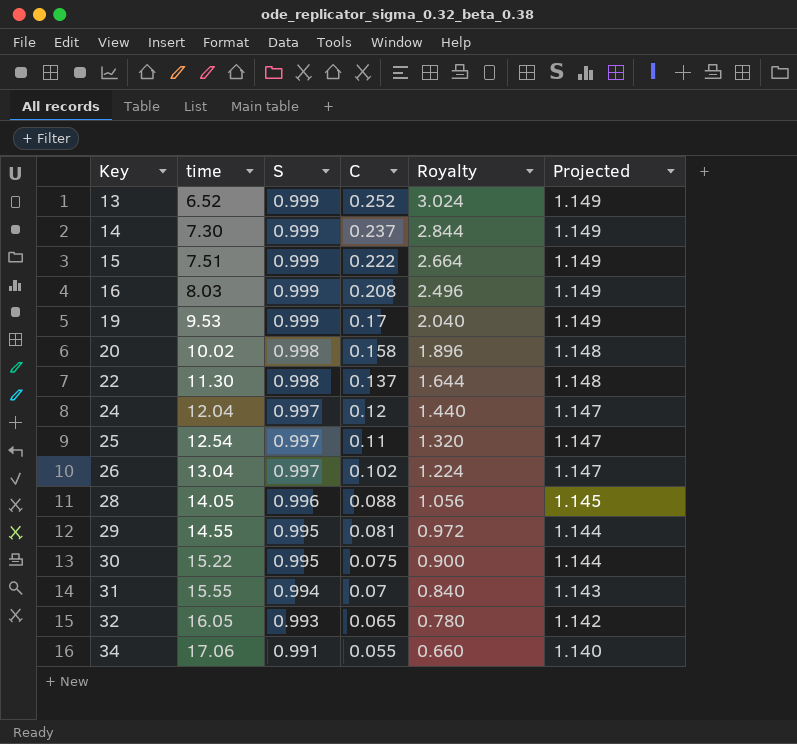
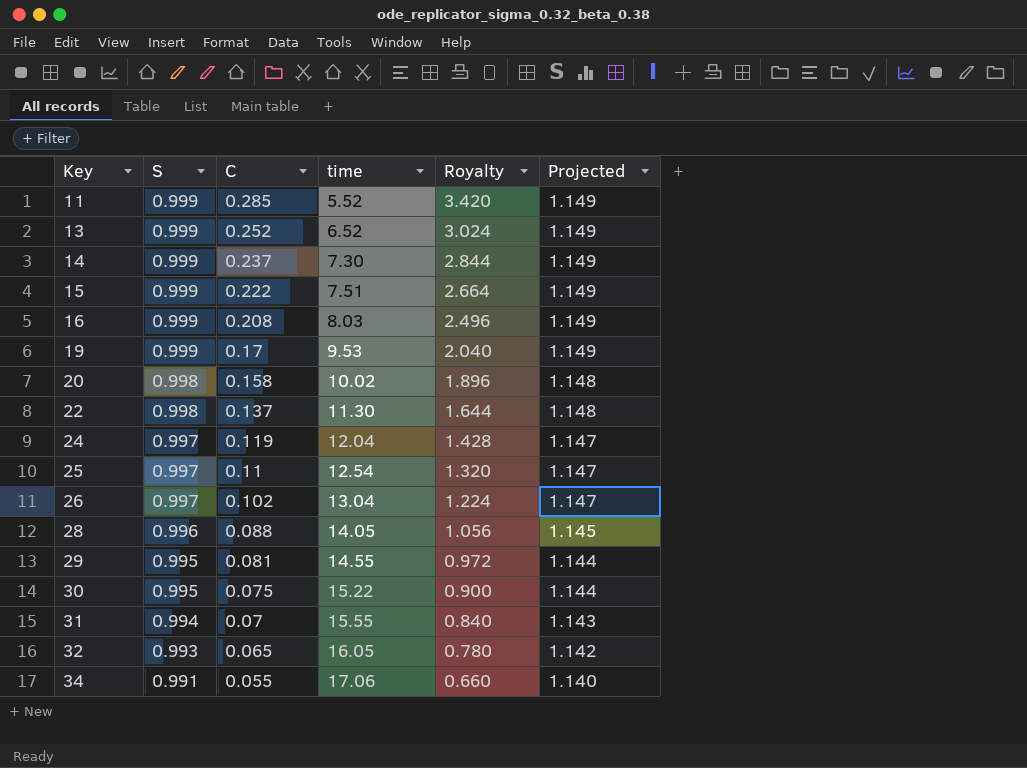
column time | position: 2 -> 4
row 11: none -> 0.999 | 0.285 | 5.52 | 3.420 | 1.149
24 | C: 0.12 -> 0.119
24 | Royalty: 1.440 -> 1.428

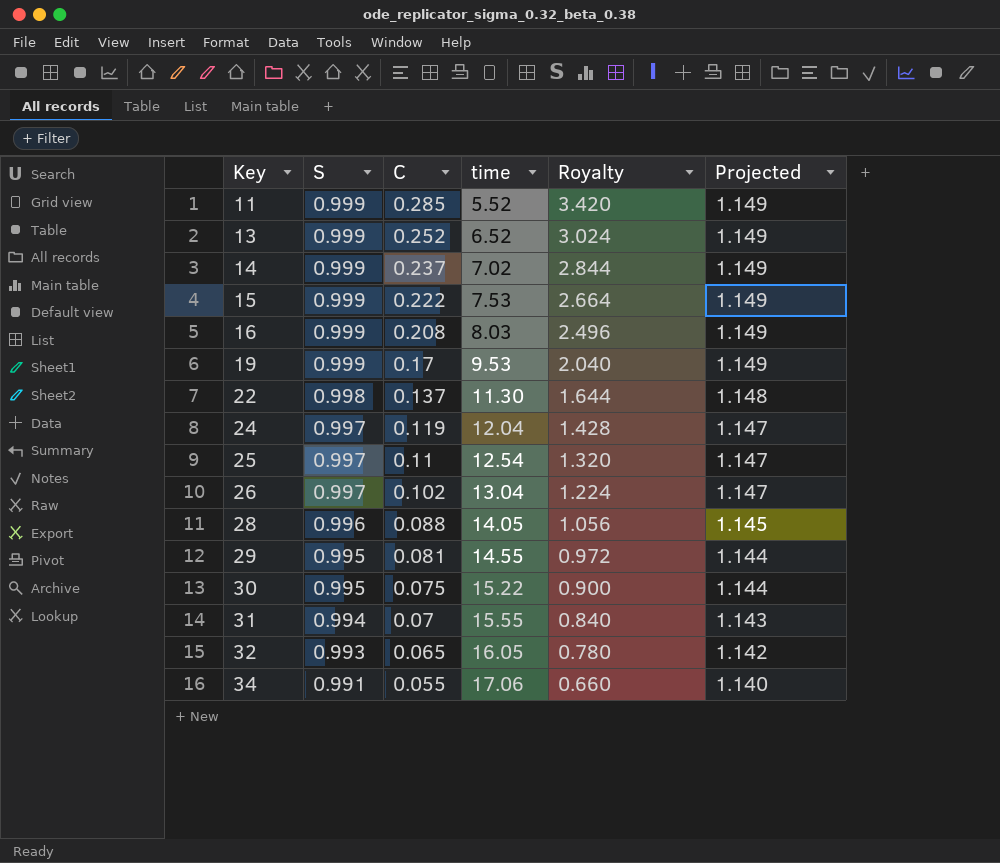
row 20: 0.998 | 0.158 | 10.02 | 1.896 | 1.148 -> none
14 | time: 7.30 -> 7.02
15 | time: 7.51 -> 7.53

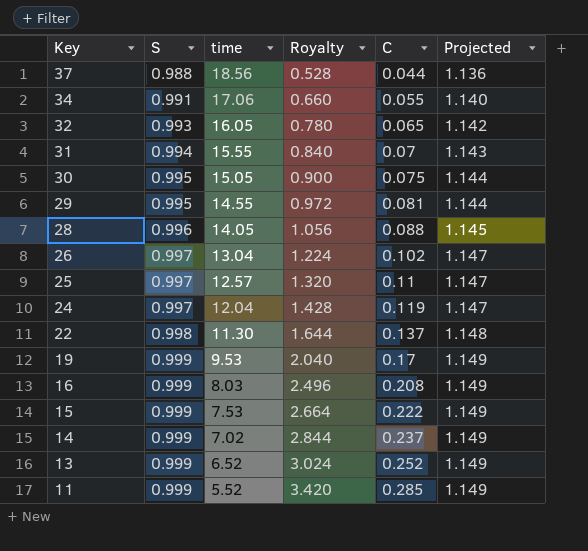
row order: Key ascending -> Key descending
column C | position: 3 -> 5
row 37: none -> 0.988 | 18.56 | 0.528 | 0.044 | 1.136
30 | time: 15.22 -> 15.05
25 | time: 12.54 -> 12.57

